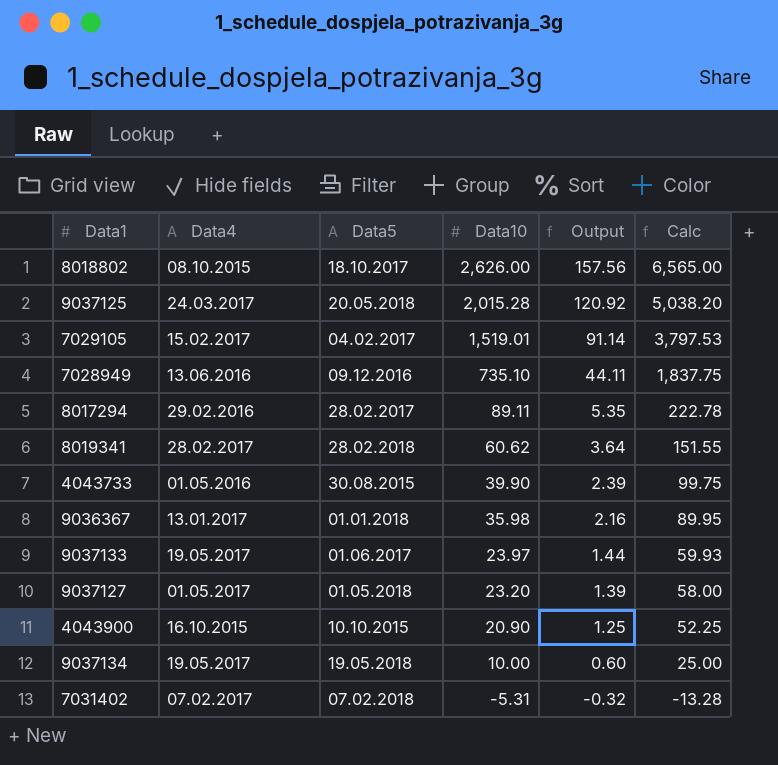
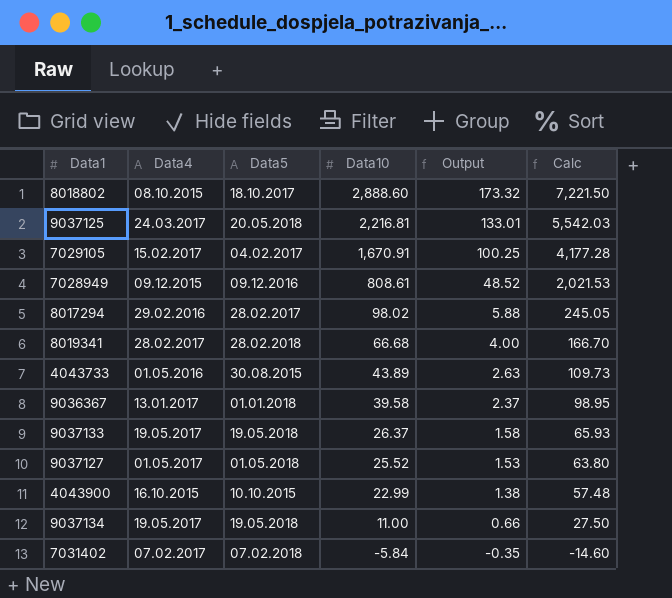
8018802 | Data10: 2,626.00 -> 2,888.60
8018802 | Output: 157.56 -> 173.32
8018802 | Calc: 6,565.00 -> 7,221.50
9037125 | Data10: 2,015.28 -> 2,216.81
9037125 | Output: 120.92 -> 133.01
9037125 | Calc: 5,038.20 -> 5,542.03
7029105 | Data10: 1,519.01 -> 1,670.91
7029105 | Output: 91.14 -> 100.25
7029105 | Calc: 3,797.53 -> 4,177.28
7028949 | Data4: 13.06.2016 -> 09.12.2015
7028949 | Data10: 735.10 -> 808.61
7028949 | Output: 44.11 -> 48.52
7028949 | Calc: 1,837.75 -> 2,021.53
8017294 | Data10: 89.11 -> 98.02
8017294 | Output: 5.35 -> 5.88
8017294 | Calc: 222.78 -> 245.05
8019341 | Data10: 60.62 -> 66.68
8019341 | Output: 3.64 -> 4.00
8019341 | Calc: 151.55 -> 166.70
4043733 | Data10: 39.90 -> 43.89
4043733 | Output: 2.39 -> 2.63
4043733 | Calc: 99.75 -> 109.73
9036367 | Data10: 35.98 -> 39.58
9036367 | Output: 2.16 -> 2.37
9036367 | Calc: 89.95 -> 98.95
9037133 | Data5: 01.06.2017 -> 19.05.2018
9037133 | Data10: 23.97 -> 26.37
9037133 | Output: 1.44 -> 1.58
9037133 | Calc: 59.93 -> 65.93
9037127 | Data10: 23.20 -> 25.52
9037127 | Output: 1.39 -> 1.53
9037127 | Calc: 58.00 -> 63.80
4043900 | Data10: 20.90 -> 22.99
4043900 | Output: 1.25 -> 1.38
4043900 | Calc: 52.25 -> 57.48
9037134 | Data10: 10.00 -> 11.00
9037134 | Output: 0.60 -> 0.66
9037134 | Calc: 25.00 -> 27.50
7031402 | Data10: -5.31 -> -5.84
7031402 | Output: -0.32 -> -0.35
7031402 | Calc: -13.28 -> -14.60

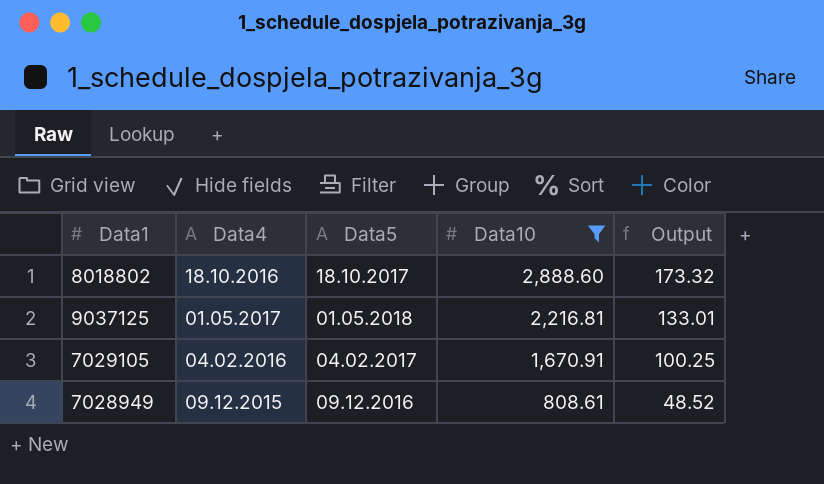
filter: none -> Data10 >= 808.61
column Calc | formula: [Data10] * 2.5 -> none
8018802 | Data4: 08.10.2015 -> 18.10.2016
9037125 | Data4: 24.03.2017 -> 01.05.2017
9037125 | Data5: 20.05.2018 -> 01.05.2018
7029105 | Data4: 15.02.2017 -> 04.02.2016

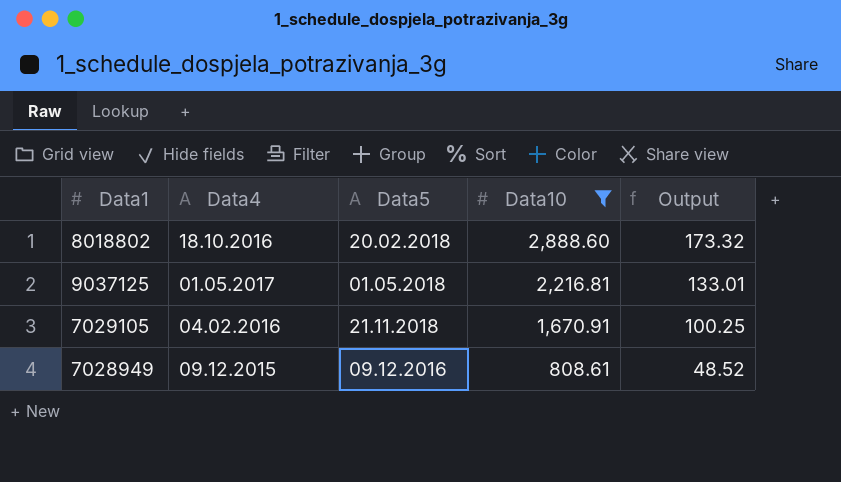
8018802 | Data5: 18.10.2017 -> 20.02.2018
7029105 | Data5: 04.02.2017 -> 21.11.2018

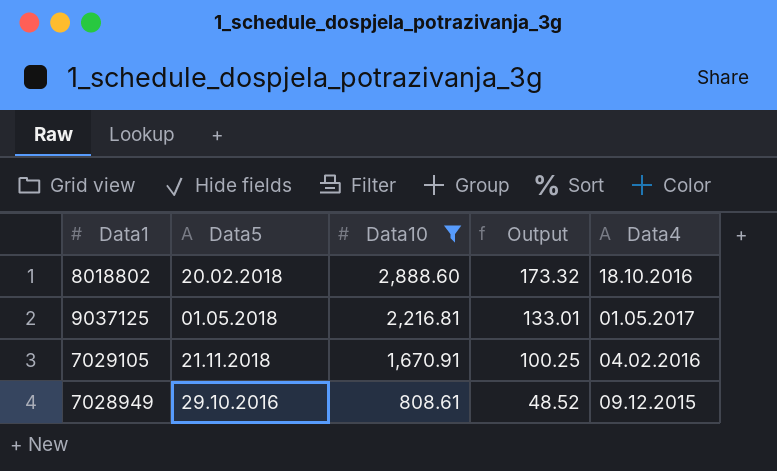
column Data4 | position: 2 -> 5
7028949 | Data5: 09.12.2016 -> 29.10.2016

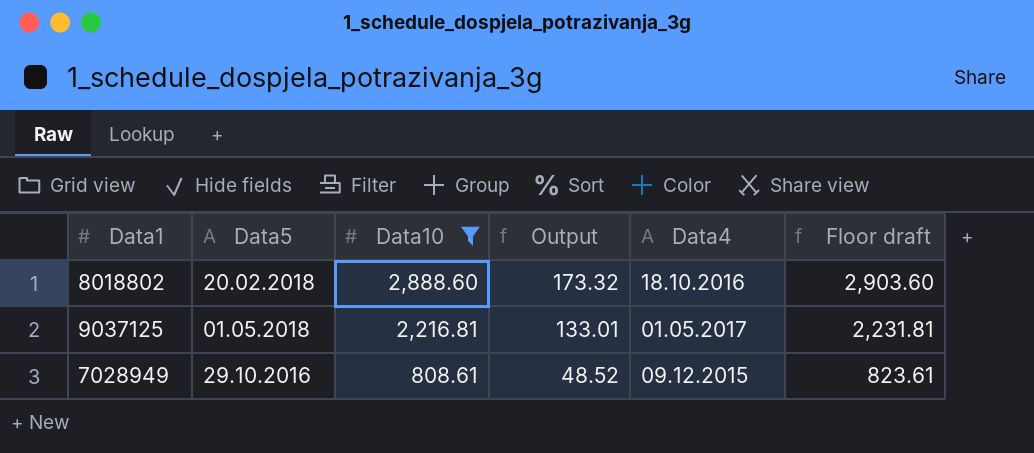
column Floor draft | formula: none -> [Data10] + 15
row 7029105: 21.11.2018 | 1,670.91 | 100.25 | 04.02.2016 -> none

